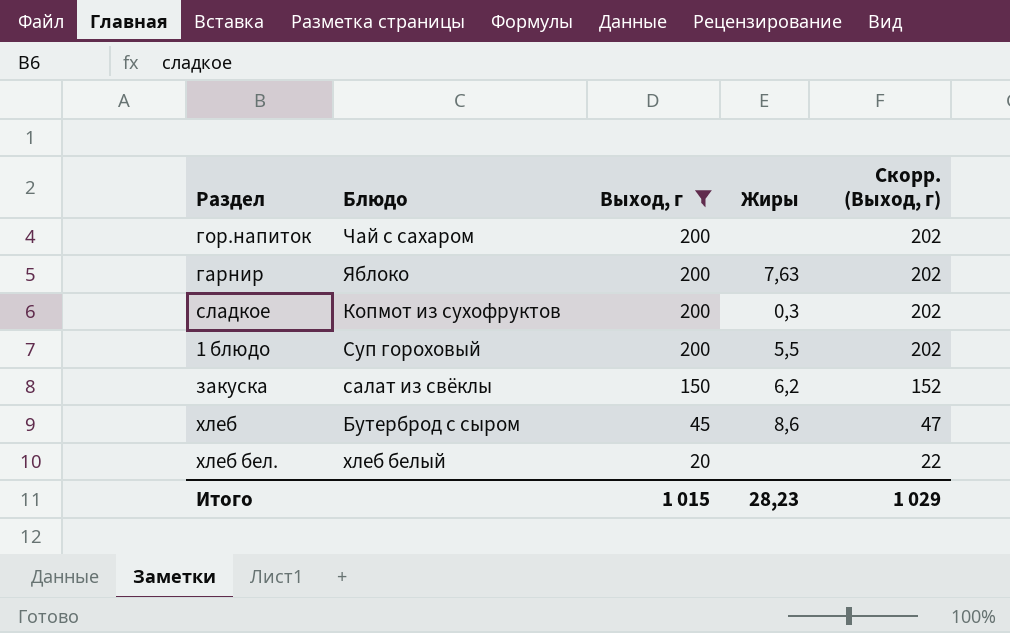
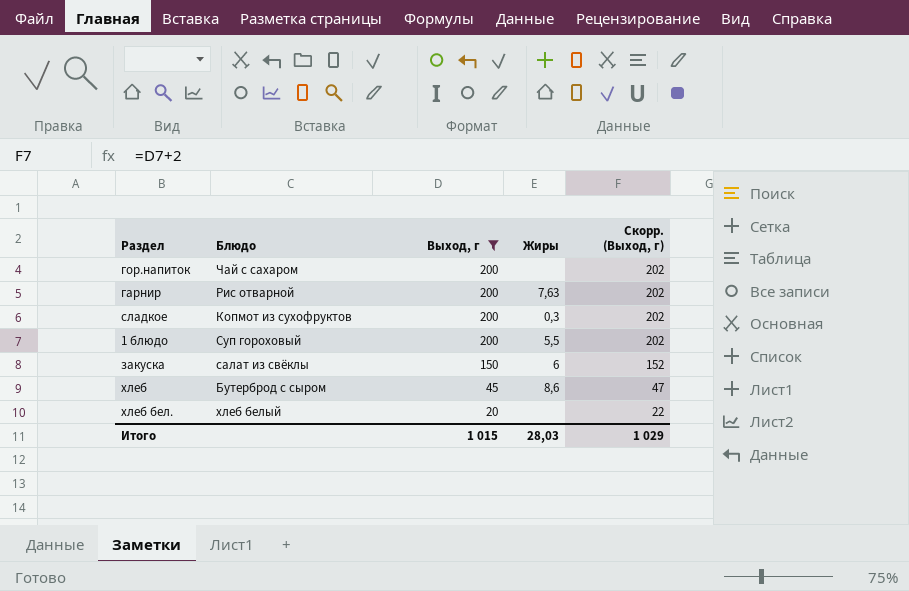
гарнир | Блюдо: Яблоко -> Рис отварной
закуска | Жиры: 6,2 -> 6
Итого | Жиры: 28,23 -> 28,03

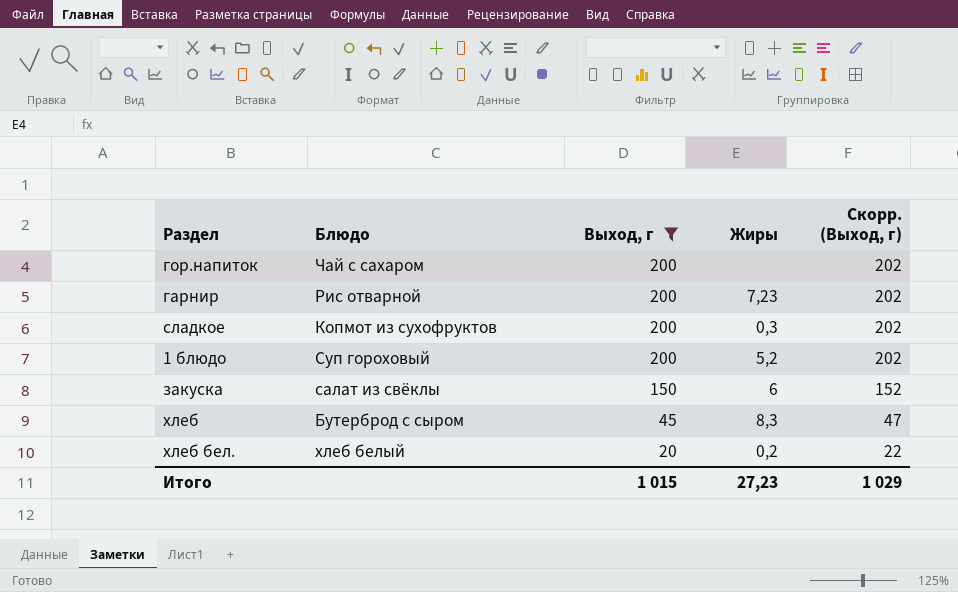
гарнир | Жиры: 7,63 -> 7,23
1 блюдо | Жиры: 5,5 -> 5,2
хлеб | Жиры: 8,6 -> 8,3
хлеб бел. | Жиры: none -> 0,2
Итого | Жиры: 28,03 -> 27,23

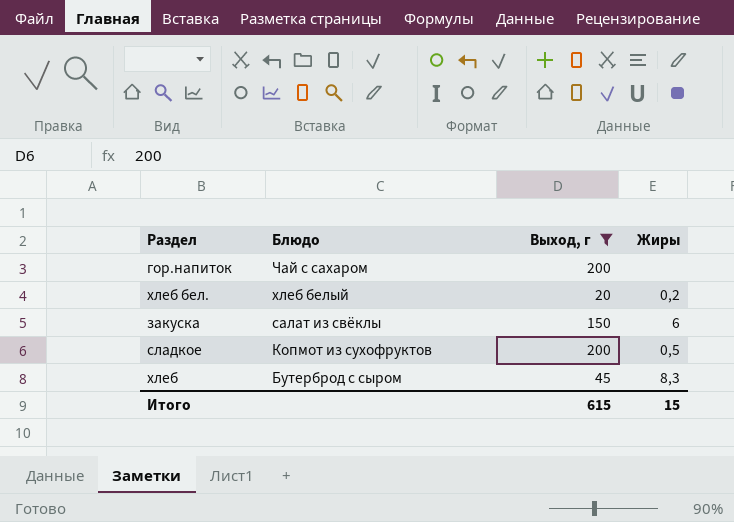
row order: Выход, г descending -> Блюдо descending
column Скорр. (Выход, г) | formula: [Выход, г] + 2 -> none
row гарнир: Рис отварной | 200 | 7,23 | 202 -> none
row 1 блюдо: Суп гороховый | 200 | 5,2 | 202 -> none
сладкое | Жиры: 0,3 -> 0,5
Итого | Выход, г: 1 015 -> 615
Итого | Жиры: 27,23 -> 15

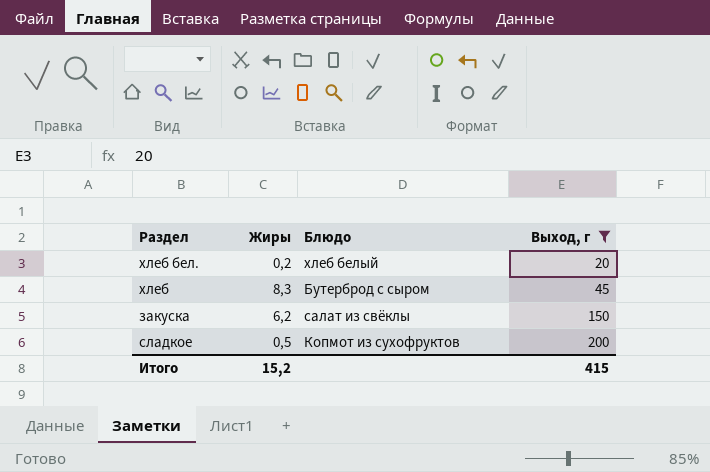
row order: Блюдо descending -> Выход, г ascending
column Жиры | position: 4 -> 2
row гор.напиток: Чай с сахаром | 200 | none -> none
закуска | Жиры: 6 -> 6,2
Итого | Жиры: 15 -> 15,2
Итого | Выход, г: 615 -> 415

